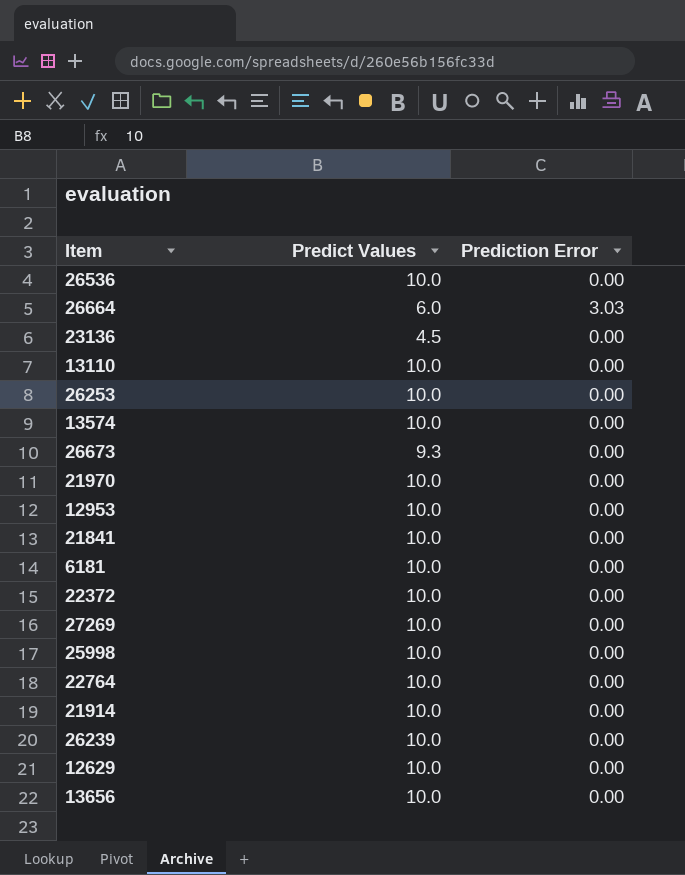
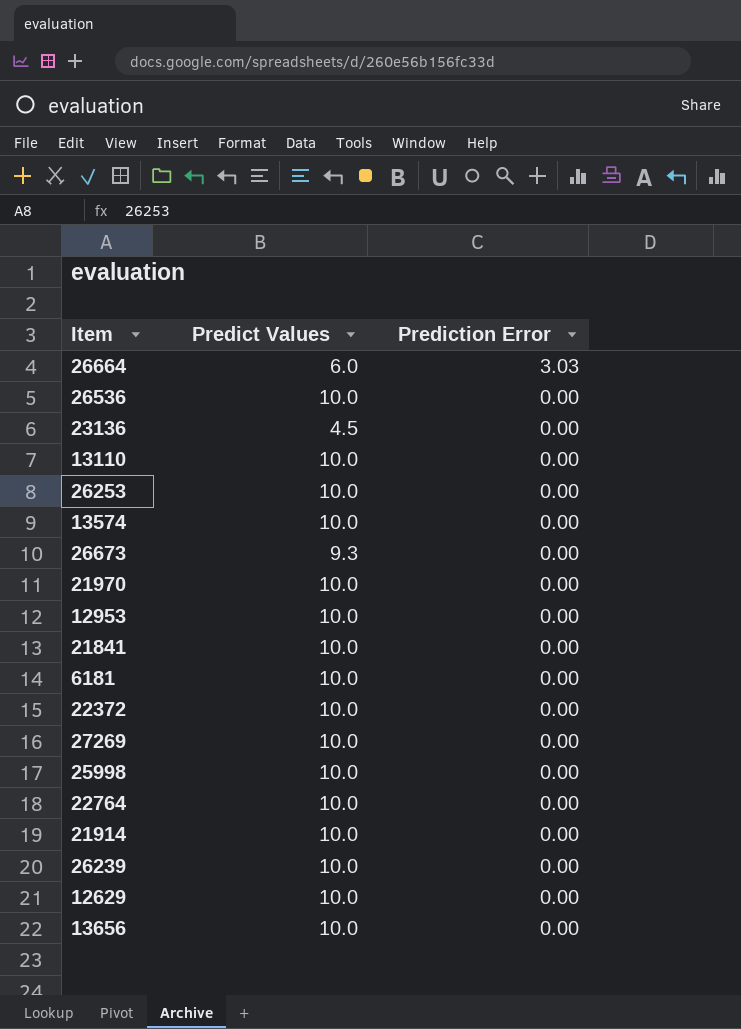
row order: none -> Prediction Error descending

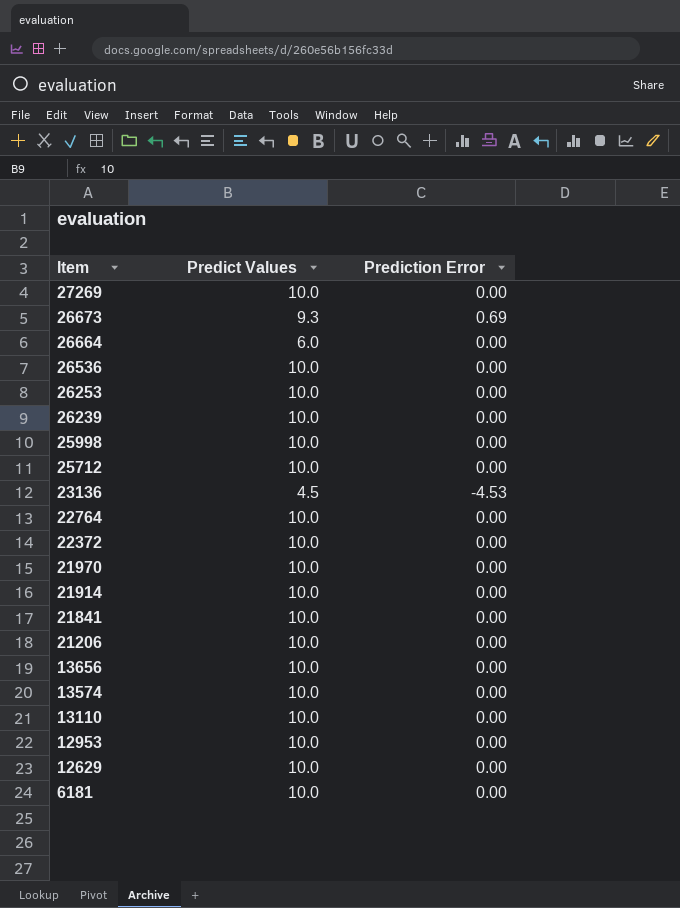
row order: Prediction Error descending -> Item descending
26673 | Prediction Error: 0.00 -> 0.69
26664 | Prediction Error: 3.03 -> 0.00
row 25712: none -> 10.0 | 0.00
23136 | Prediction Error: 0.00 -> -4.53
row 21206: none -> 10.0 | 0.00

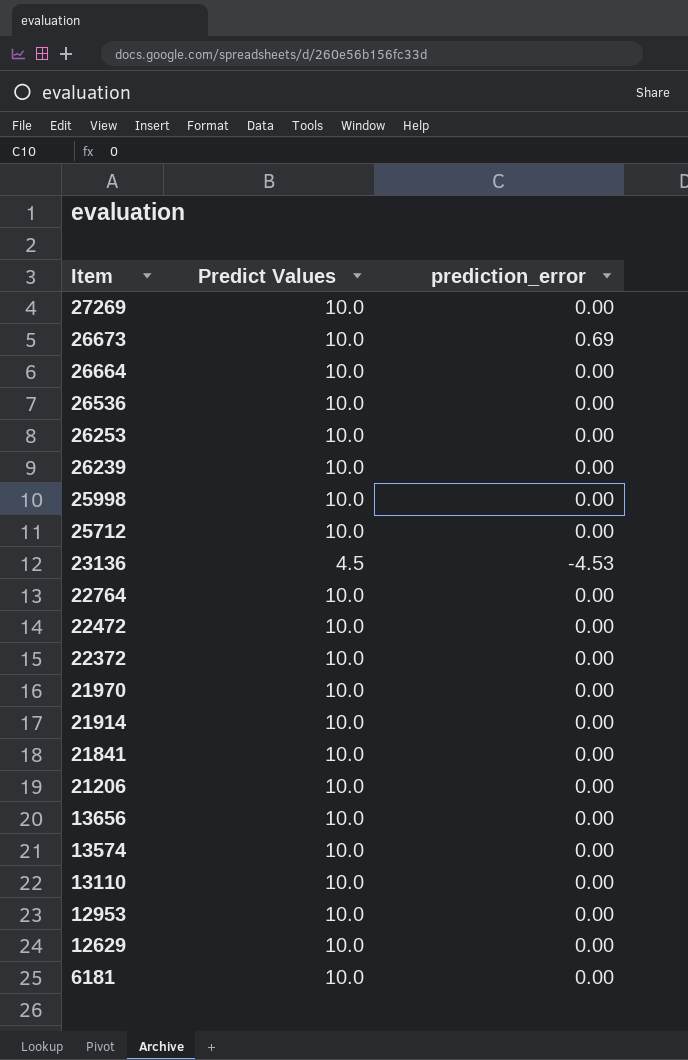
column name: Prediction Error -> prediction_error
26673 | Predict Values: 9.3 -> 10.0
26664 | Predict Values: 6.0 -> 10.0
row 22472: none -> 10.0 | 0.00

